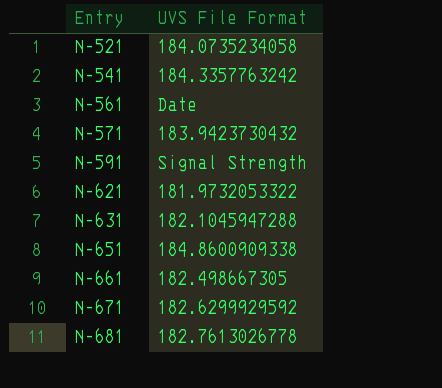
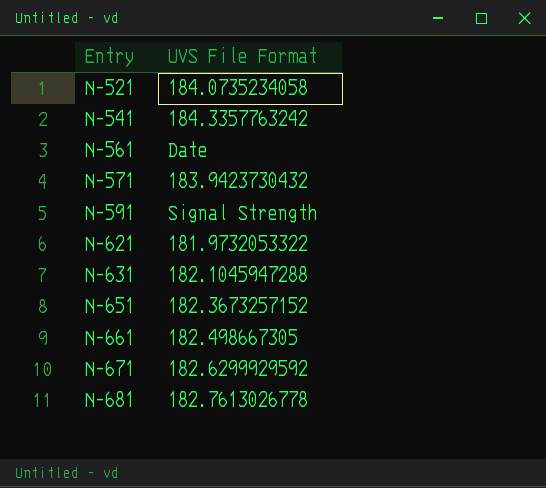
N-651 | UVS File Format: 184.8600909338 -> 182.3673257152

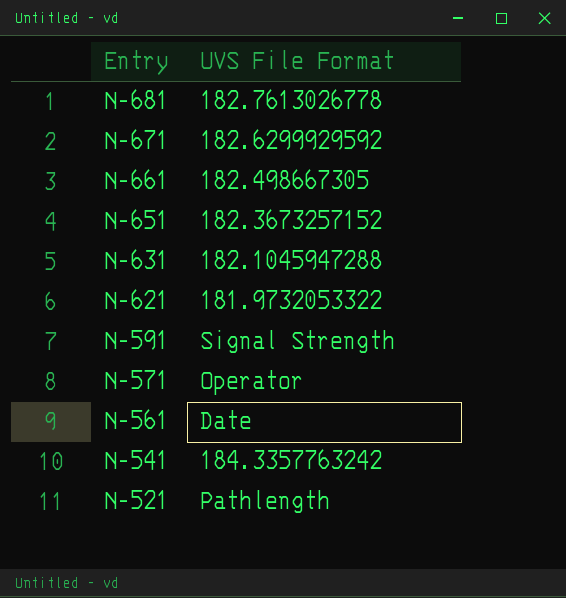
row order: Entry ascending -> Entry descending
N-571 | UVS File Format: 183.9423730432 -> Operator
N-521 | UVS File Format: 184.0735234058 -> Pathlength

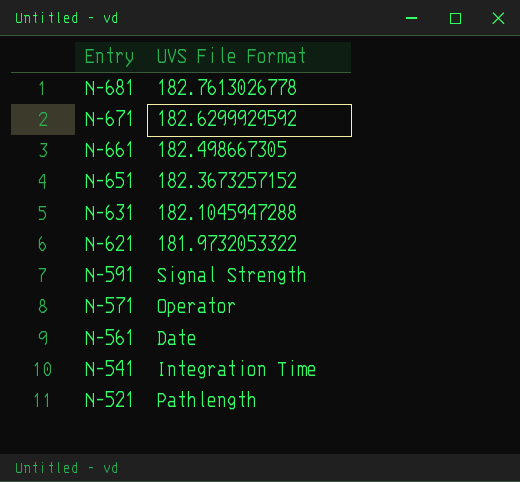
N-541 | UVS File Format: 184.3357763242 -> Integration Time

